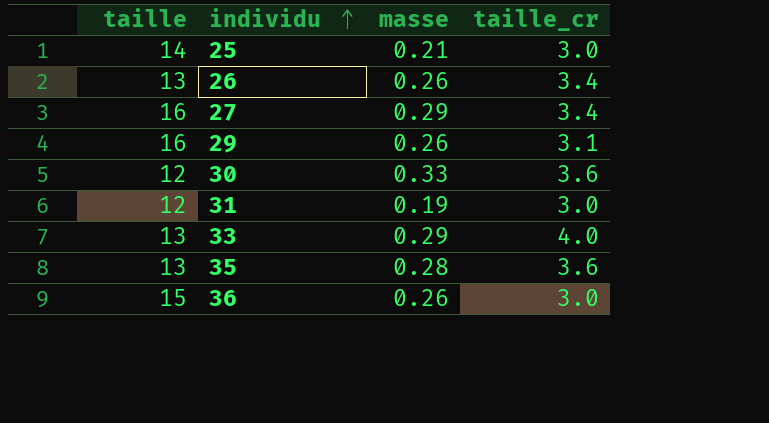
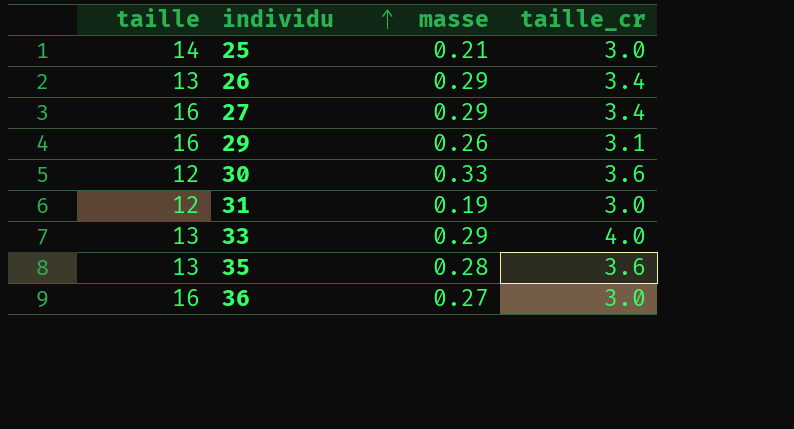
26 | masse: 0.26 -> 0.29
36 | taille: 15 -> 16
36 | masse: 0.26 -> 0.27

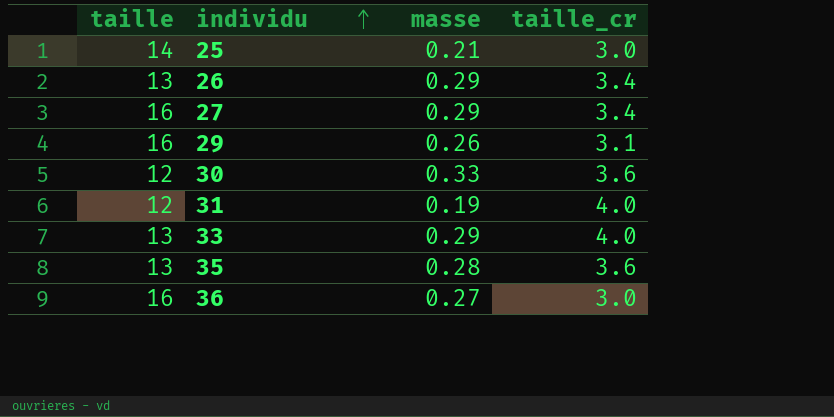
31 | taille_cr: 3.0 -> 4.0

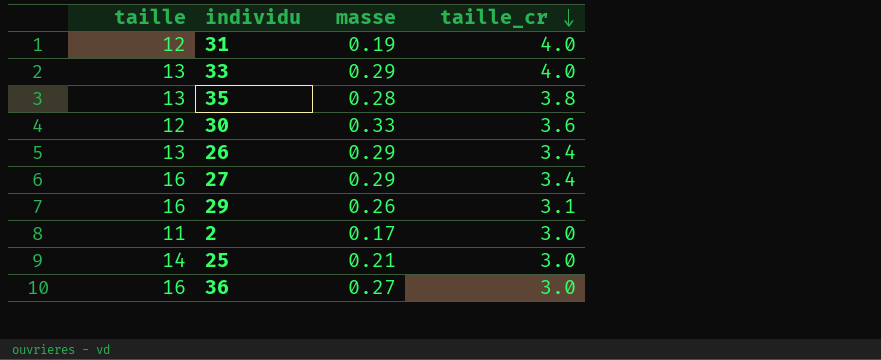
row order: individu ascending -> taille_cr descending
35 | taille_cr: 3.6 -> 3.8
row 2: none -> 11 | 0.17 | 3.0

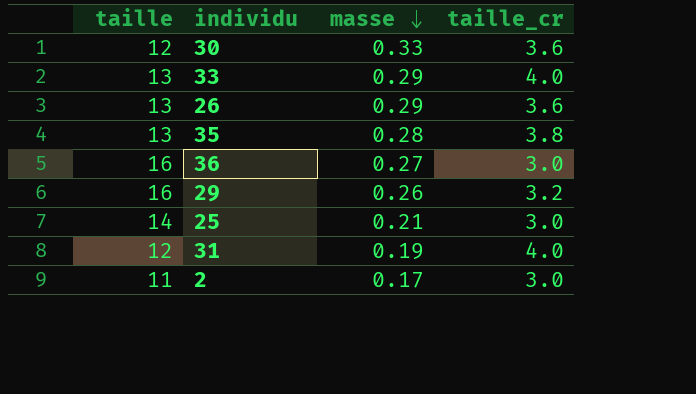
row order: taille_cr descending -> masse descending
row 27: 16 | 0.29 | 3.4 -> none
26 | taille_cr: 3.4 -> 3.6
29 | taille_cr: 3.1 -> 3.2

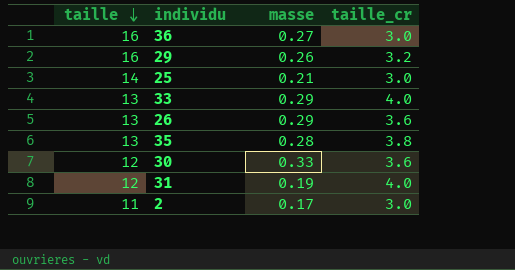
row order: masse descending -> taille descending

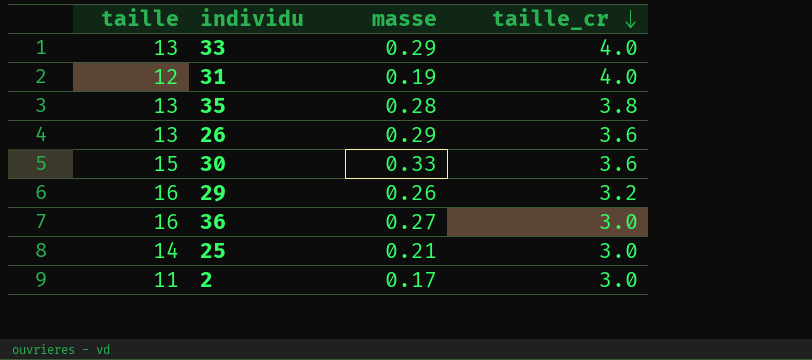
row order: taille descending -> taille_cr descending
30 | taille: 12 -> 15

